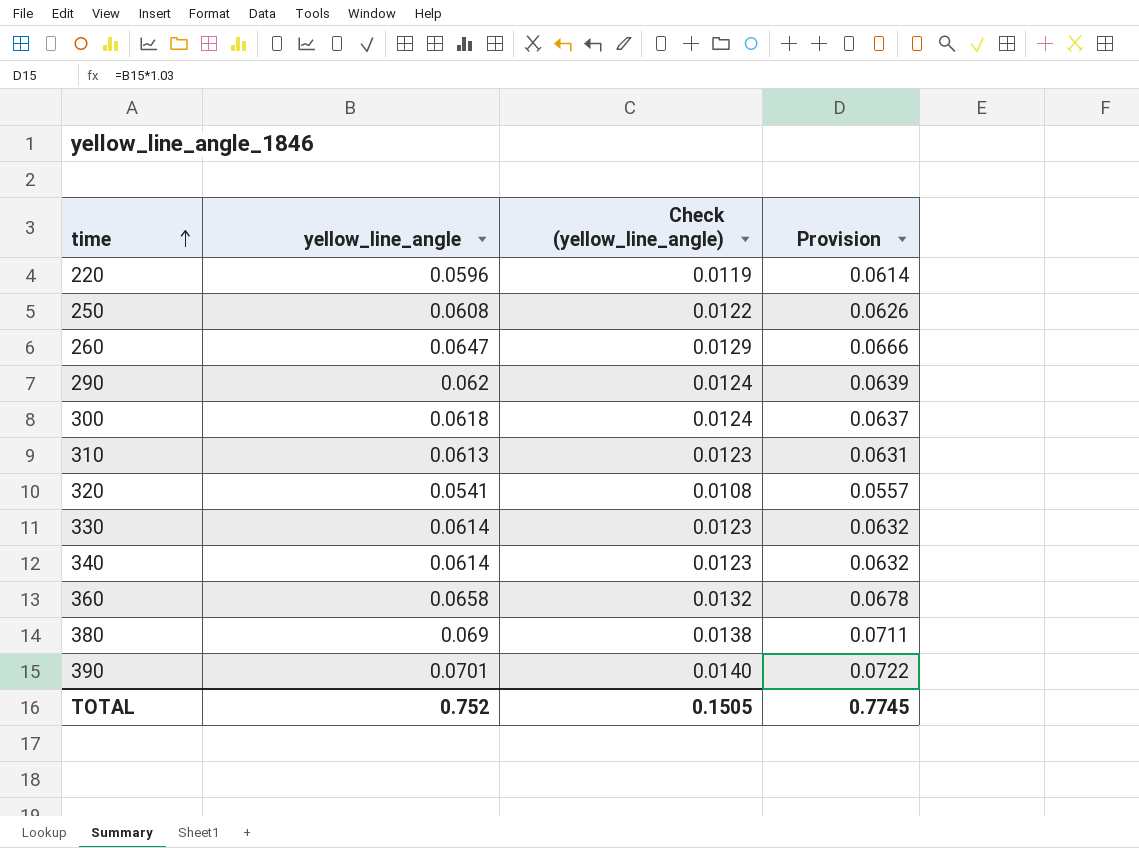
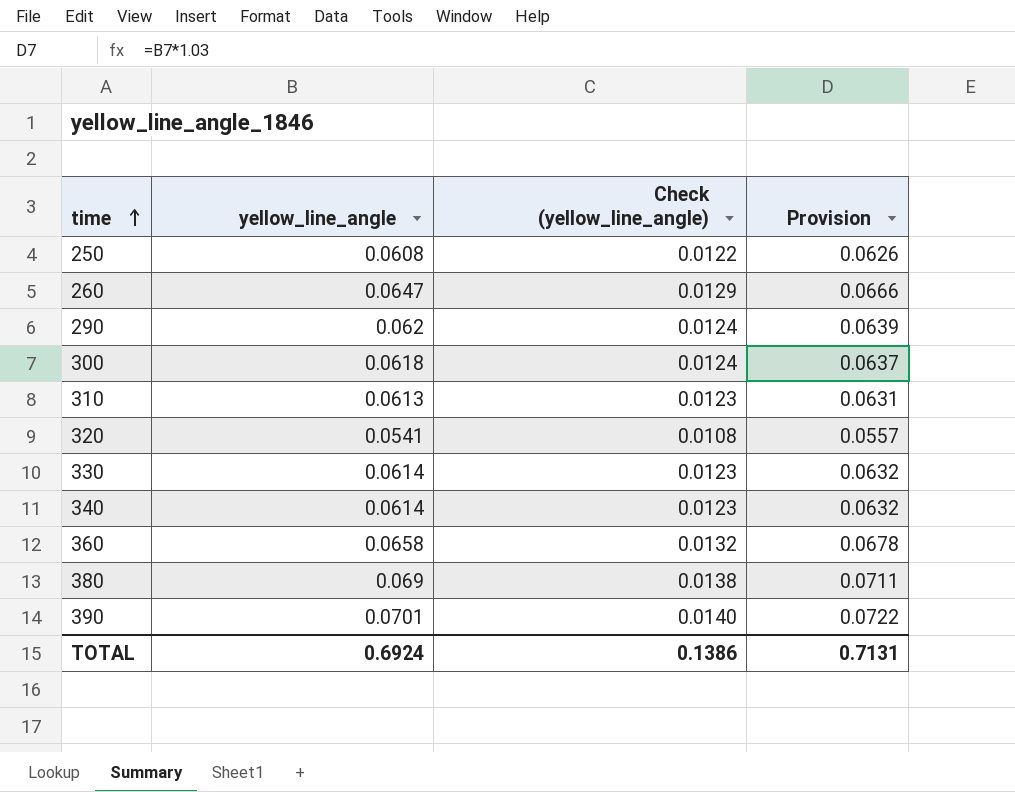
row 220: 0.0596 | 0.0119 | 0.0614 -> none
TOTAL | yellow_line_angle: 0.752 -> 0.6924
TOTAL | Check (yellow_line_angle): 0.1505 -> 0.1386
TOTAL | Provision: 0.7745 -> 0.7131

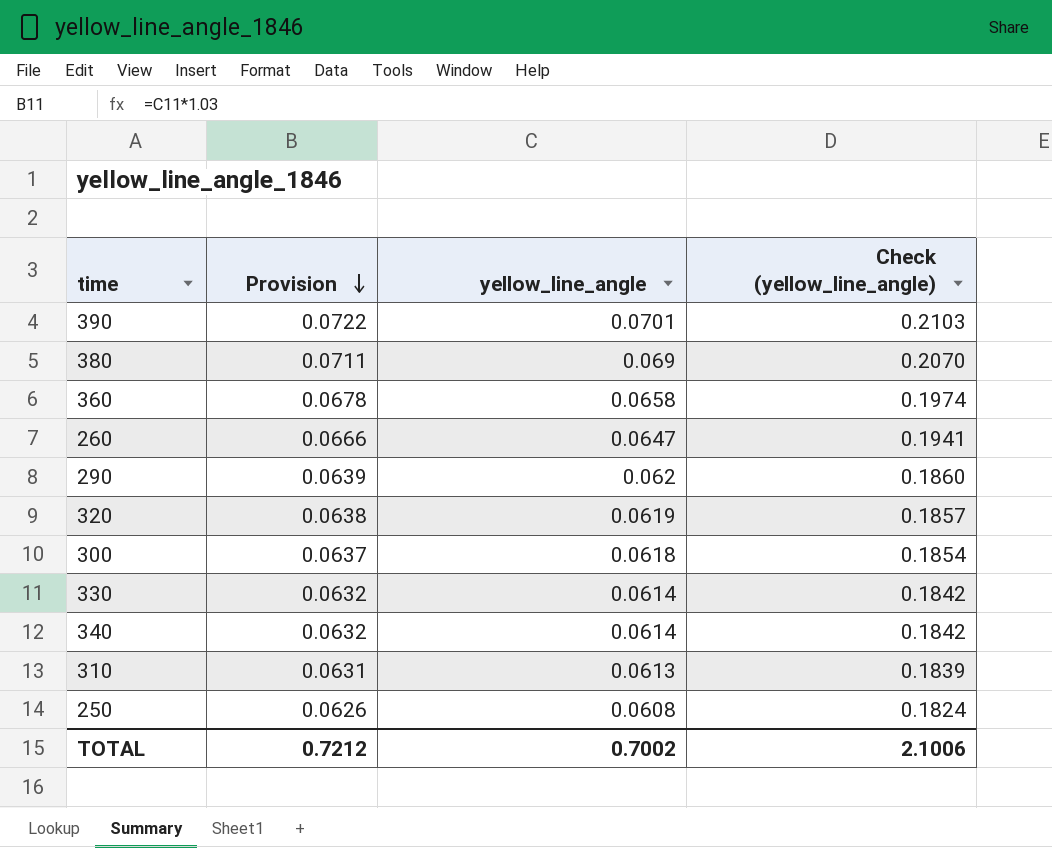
row order: time ascending -> Provision descending
column Provision | position: 4 -> 2
column Check (yellow_line_angle) | formula: [yellow_line_angle] * 0.2 -> [yellow_line_angle] * 3
320 | Provision: 0.0557 -> 0.0638
320 | yellow_line_angle: 0.0541 -> 0.0619
TOTAL | Provision: 0.7131 -> 0.7212
TOTAL | yellow_line_angle: 0.6924 -> 0.7002
TOTAL | Check (yellow_line_angle): 0.1386 -> 2.1006

